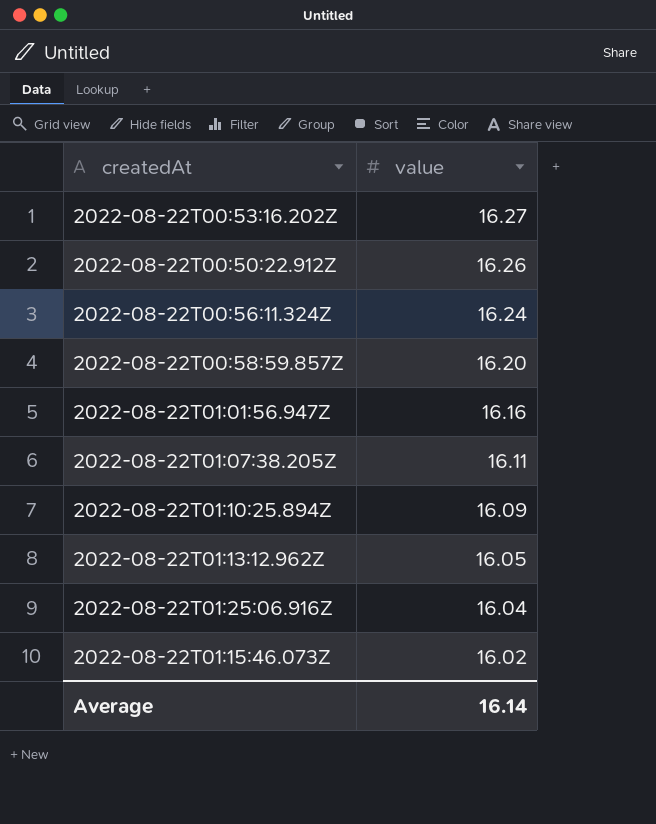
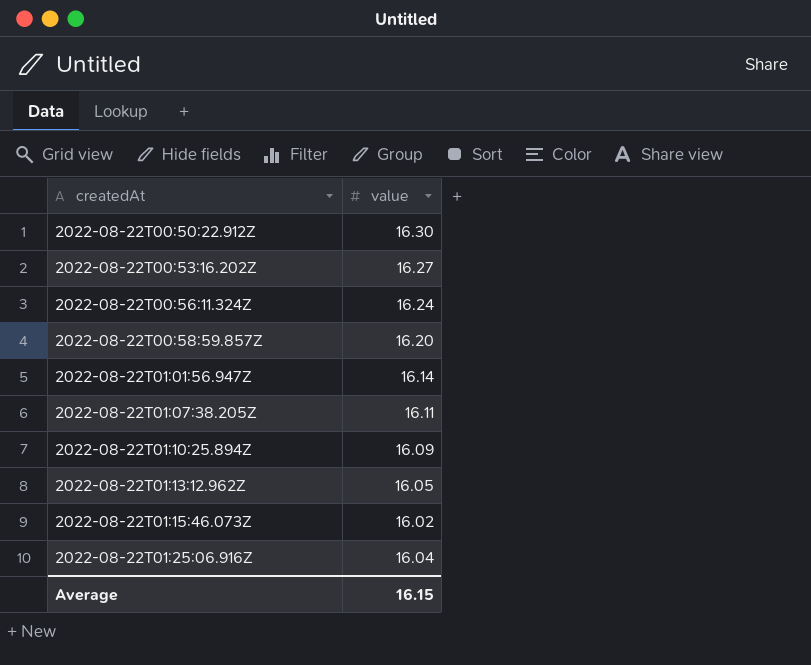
row order: value descending -> createdAt ascending
2022-08-22T00:50:22.912Z | value: 16.26 -> 16.30
2022-08-22T01:01:56.947Z | value: 16.16 -> 16.14
Average | value: 16.14 -> 16.15

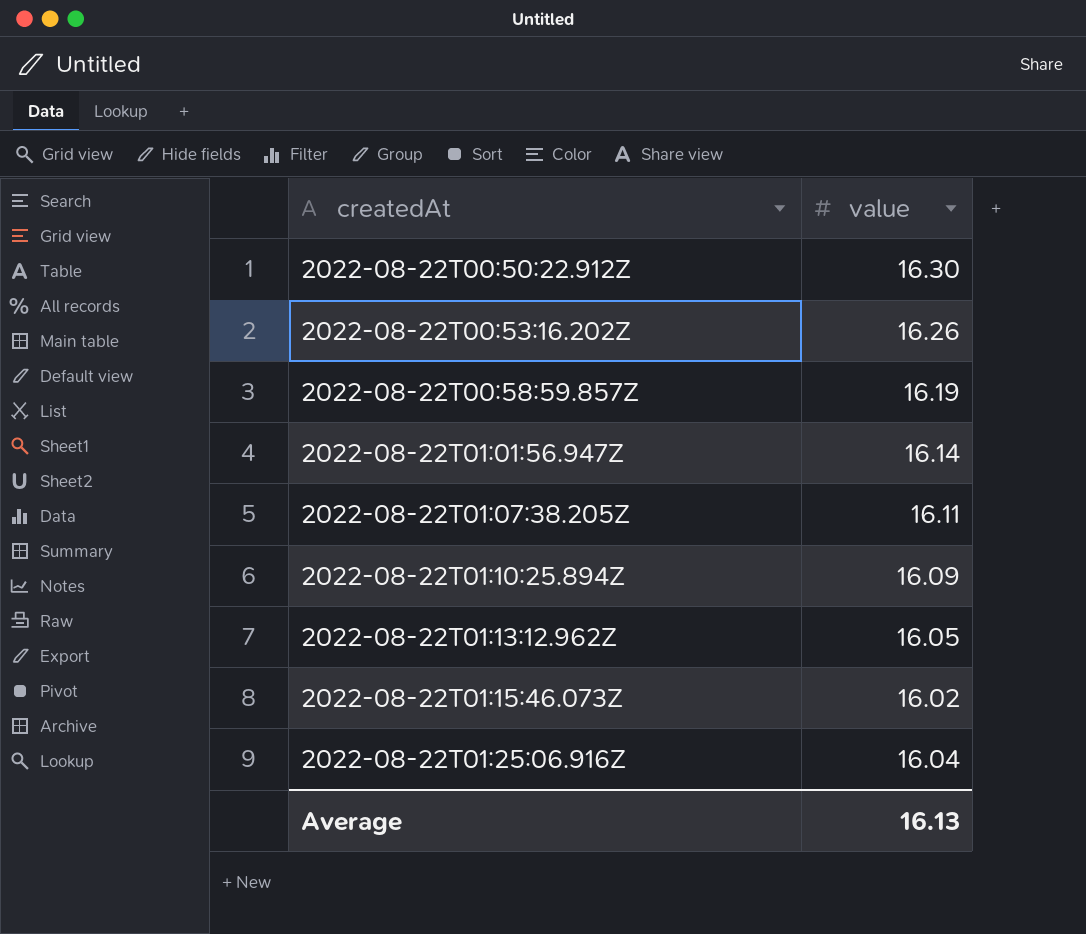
row 2022-08-22T00:56:11.324Z: 16.24 -> none
2022-08-22T00:53:16.202Z | value: 16.27 -> 16.26
2022-08-22T00:58:59.857Z | value: 16.20 -> 16.19
Average | value: 16.15 -> 16.13

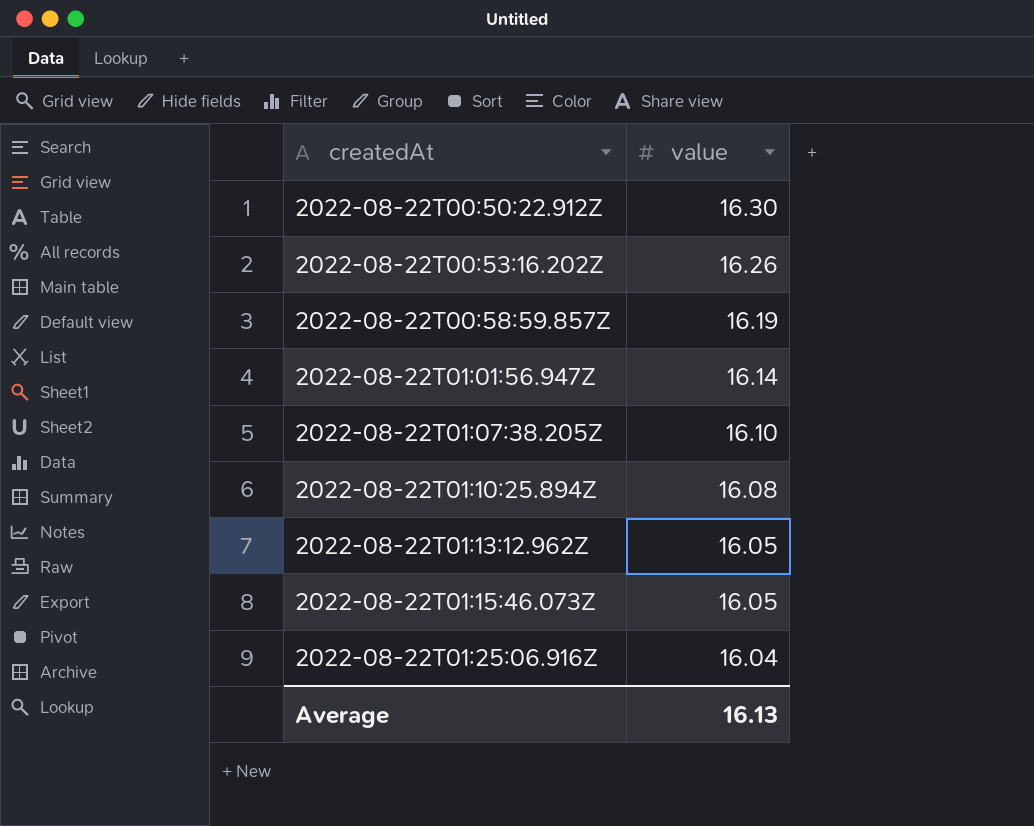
2022-08-22T01:07:38.205Z | value: 16.11 -> 16.10
2022-08-22T01:10:25.894Z | value: 16.09 -> 16.08
2022-08-22T01:15:46.073Z | value: 16.02 -> 16.05

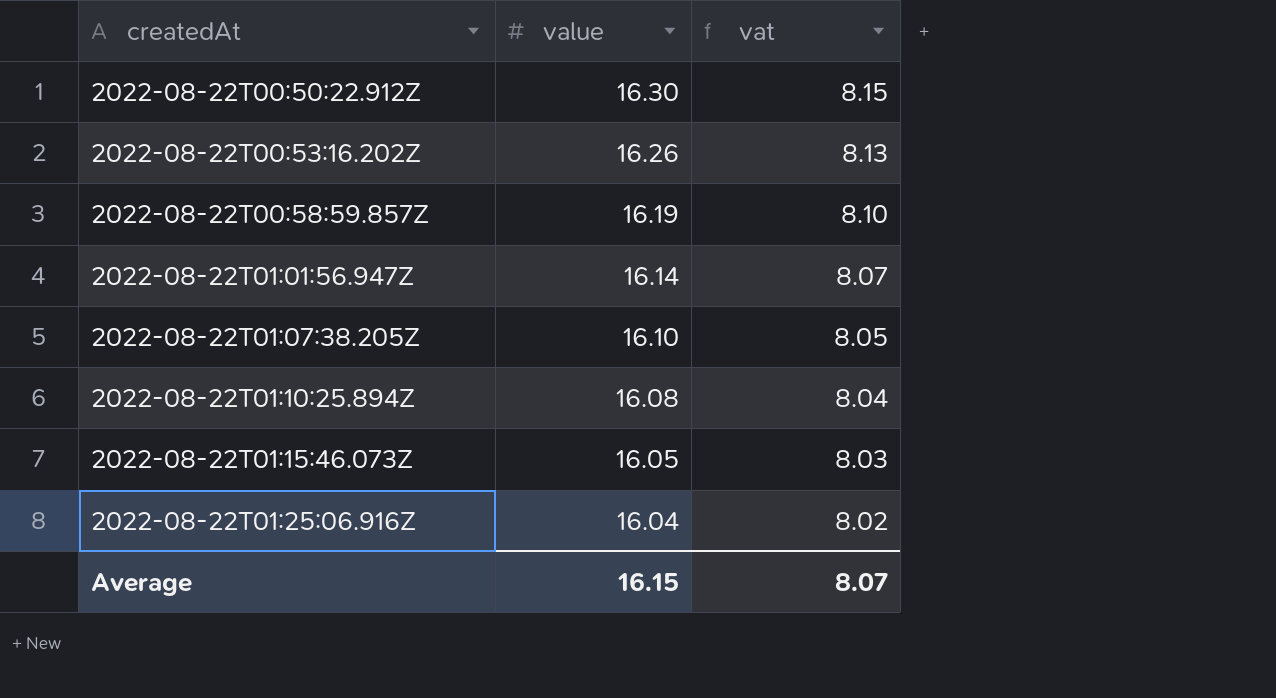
column vat | formula: none -> [value] * 0.5
row 2022-08-22T01:13:12.962Z: 16.05 -> none
Average | value: 16.13 -> 16.15

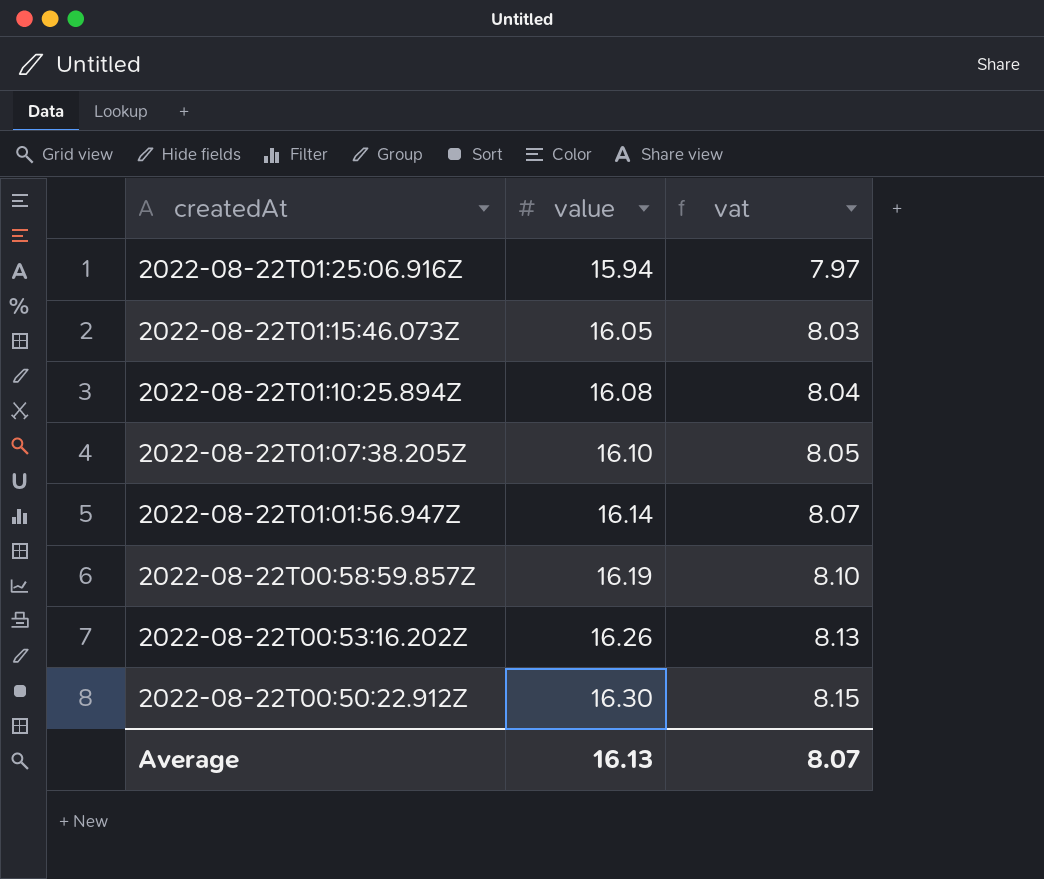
row order: createdAt ascending -> createdAt descending
2022-08-22T01:25:06.916Z | value: 16.04 -> 15.94
2022-08-22T01:25:06.916Z | vat: 8.02 -> 7.97
Average | value: 16.15 -> 16.13

